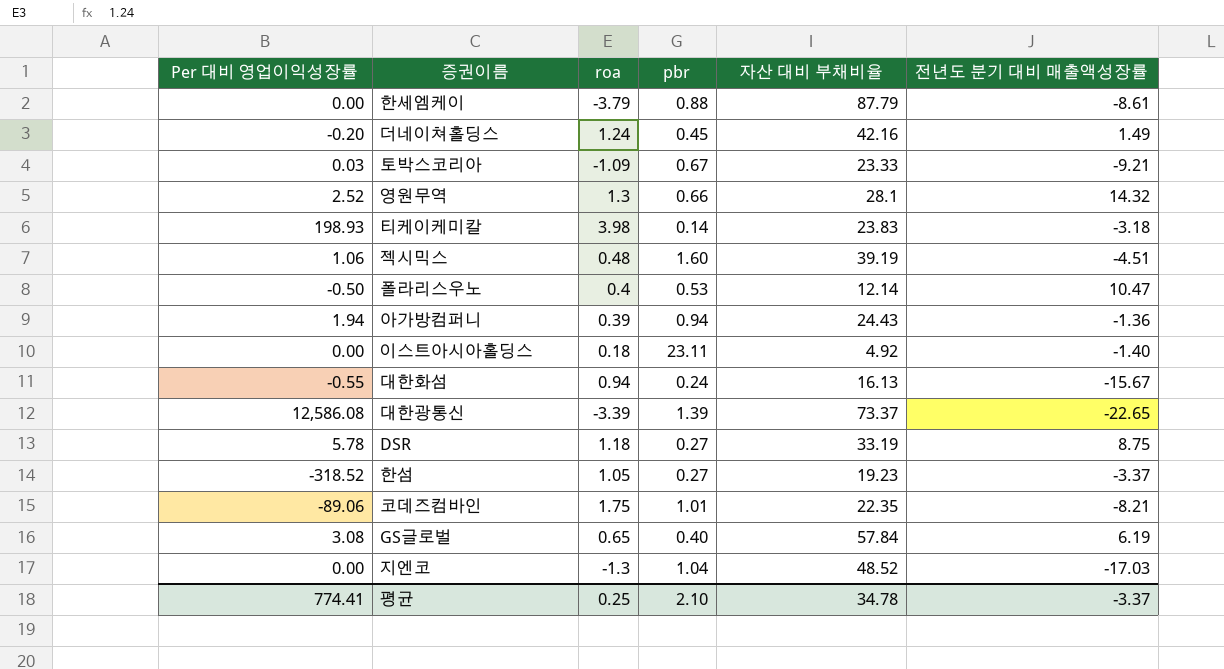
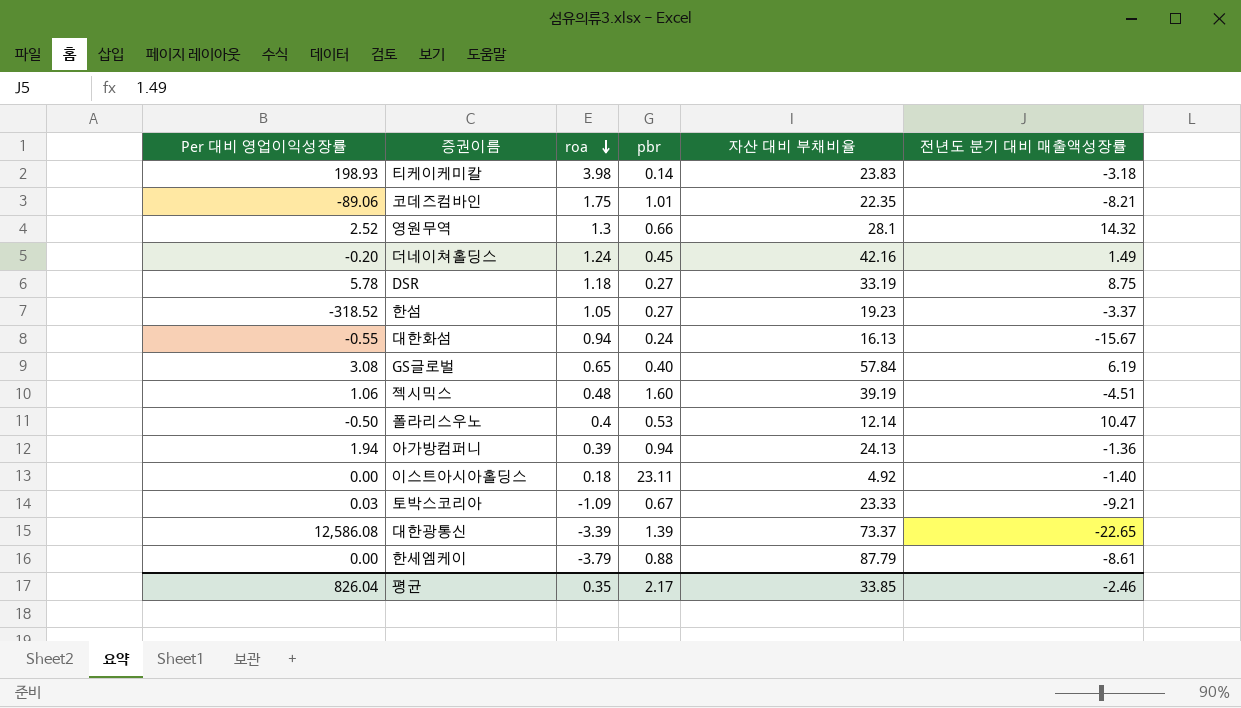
row order: none -> roa descending
row 지엔코: 0.00 | -1.3 | 1.04 | 48.52 | -17.03 -> none
아가방컴퍼니 | 자산 대비 부채비율: 24.43 -> 24.13
평균 | Per 대비 영업이익성장률: 774.41 -> 826.04
평균 | roa: 0.25 -> 0.35
평균 | pbr: 2.10 -> 2.17
평균 | 자산 대비 부채비율: 34.78 -> 33.85
평균 | 전년도 분기 대비 매출액성장률: -3.37 -> -2.46

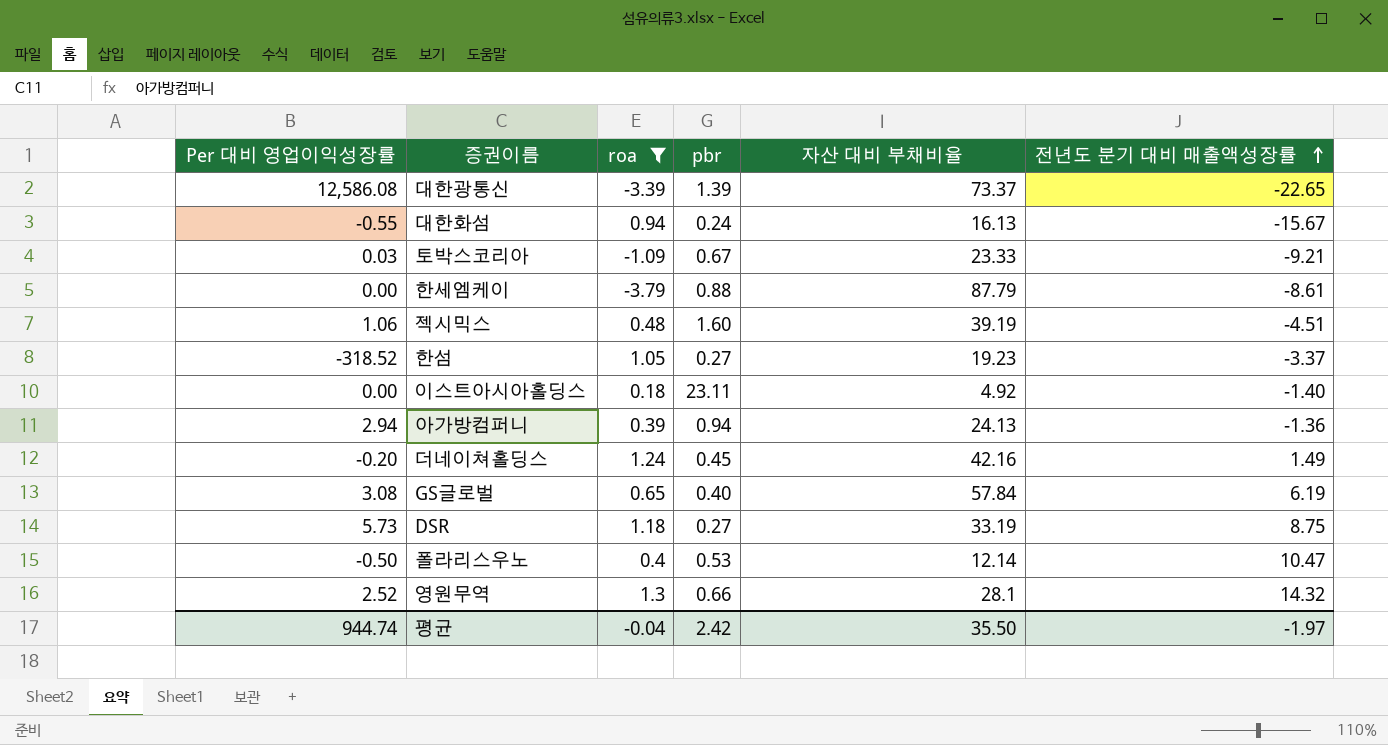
filter: none -> roa <= 1.3
row order: roa descending -> 전년도 분기 대비 매출액성장률 ascending
아가방컴퍼니 | Per 대비 영업이익성장률: 1.94 -> 2.94
DSR | Per 대비 영업이익성장률: 5.78 -> 5.73
평균 | Per 대비 영업이익성장률: 826.04 -> 944.74
평균 | roa: 0.35 -> -0.04
평균 | pbr: 2.17 -> 2.42
평균 | 자산 대비 부채비율: 33.85 -> 35.50
평균 | 전년도 분기 대비 매출액성장률: -2.46 -> -1.97

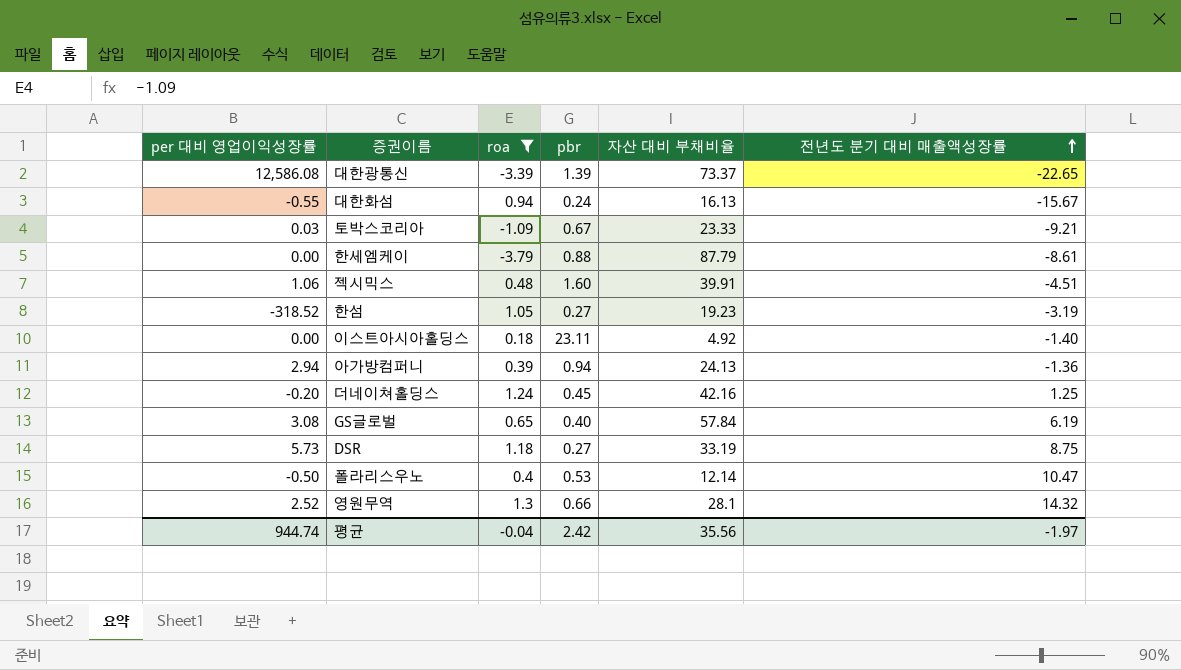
column name: Per 대비 영업이익성장률 -> per 대비 영업이익성장률
젝시믹스 | 자산 대비 부채비율: 39.19 -> 39.91
한섬 | 전년도 분기 대비 매출액성장률: -3.37 -> -3.19
더네이쳐홀딩스 | 전년도 분기 대비 매출액성장률: 1.49 -> 1.25
평균 | 자산 대비 부채비율: 35.50 -> 35.56

